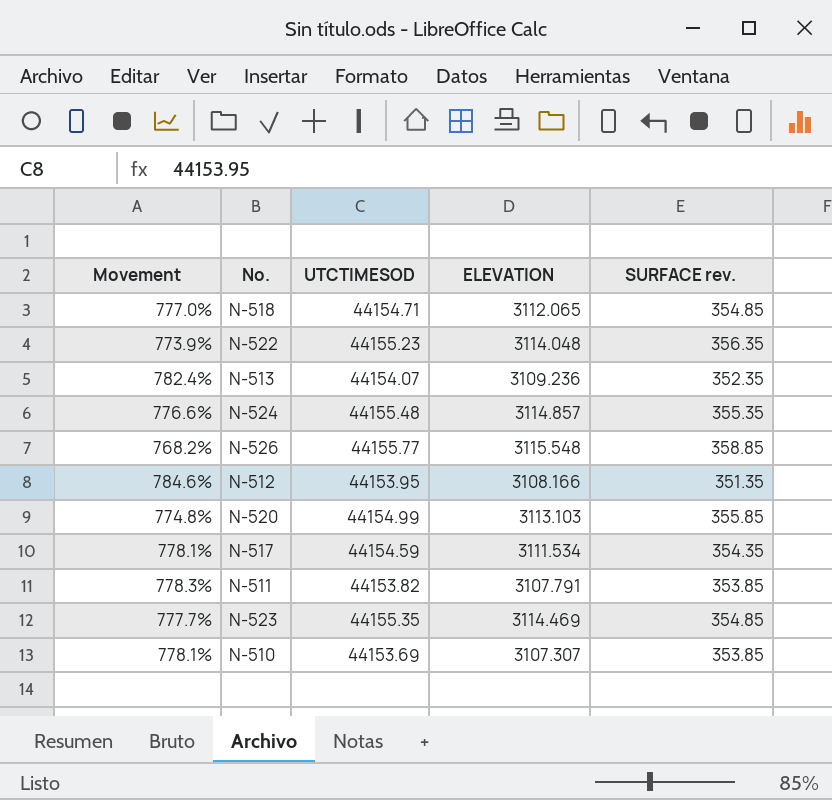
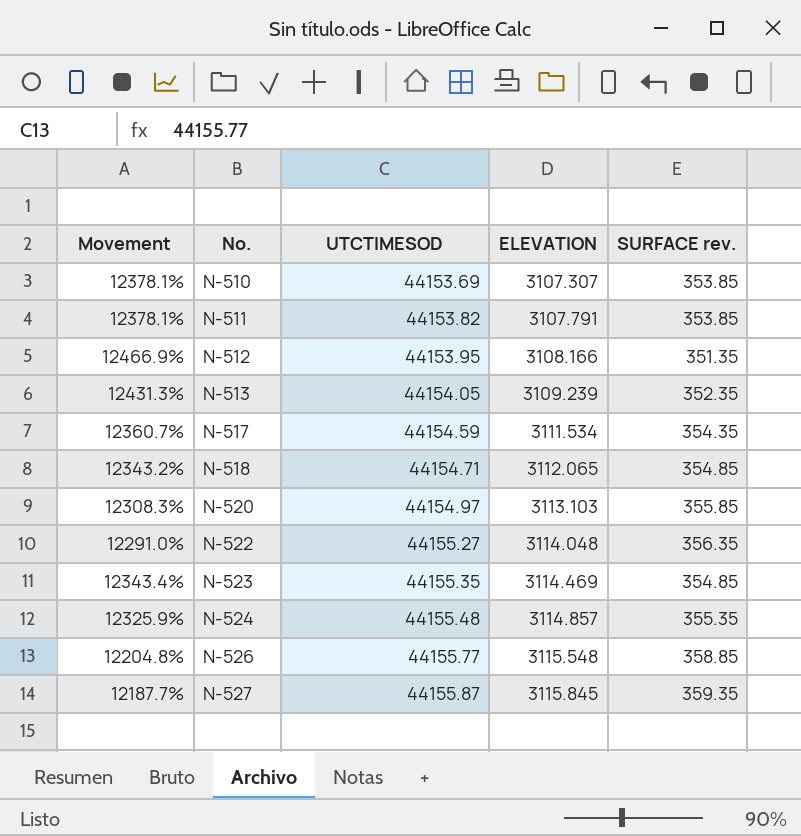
row order: none -> No. ascending
column Movement | formula: ([ELEVATION] - [SURFACE rev.]) / [SURFACE rev.] -> ([UTCTIMESOD] - [SURFACE rev.]) / [SURFACE rev.]
N-513 | UTCTIMESOD: 44154.07 -> 44154.05
N-513 | ELEVATION: 3109.236 -> 3109.239
N-520 | UTCTIMESOD: 44154.99 -> 44154.97
N-522 | UTCTIMESOD: 44155.23 -> 44155.27
row N-527: none -> 12187.7% | 44155.87 | 3115.845 | 359.35

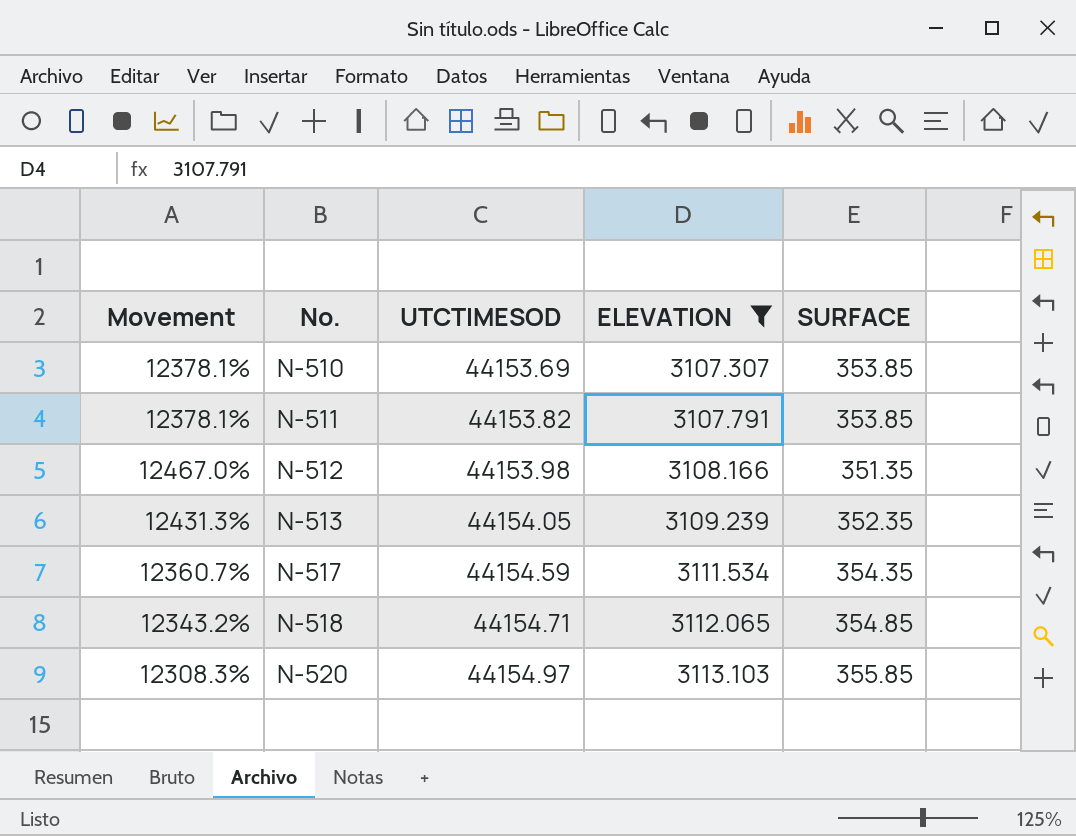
filter: none -> ELEVATION <= 3113.103
column name: SURFACE rev. -> SURFACE
N-512 | Movement: 12466.9% -> 12467.0%
N-512 | UTCTIMESOD: 44153.95 -> 44153.98

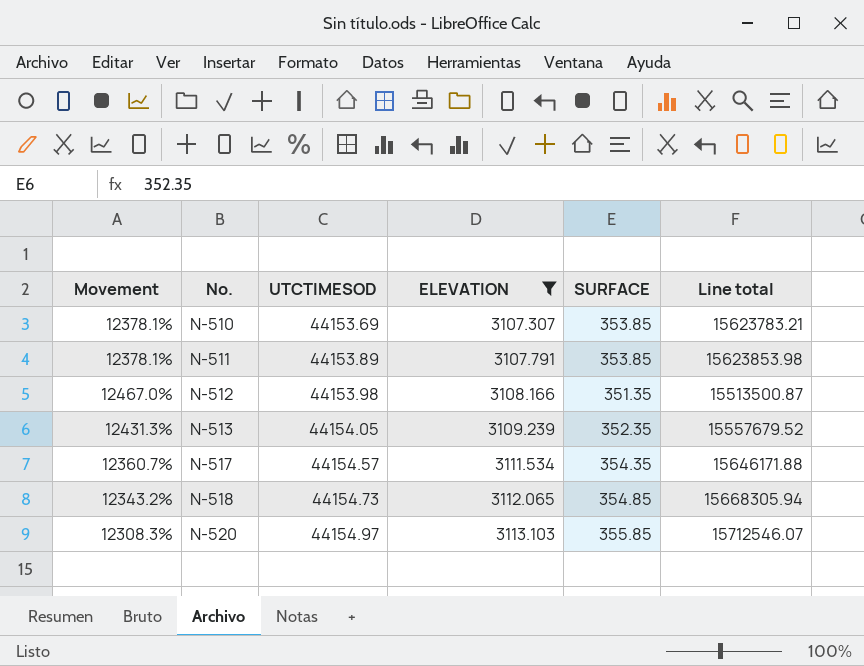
column Line total | formula: none -> [UTCTIMESOD] * [SURFACE]
N-511 | UTCTIMESOD: 44153.82 -> 44153.89
N-517 | UTCTIMESOD: 44154.59 -> 44154.57
N-518 | UTCTIMESOD: 44154.71 -> 44154.73

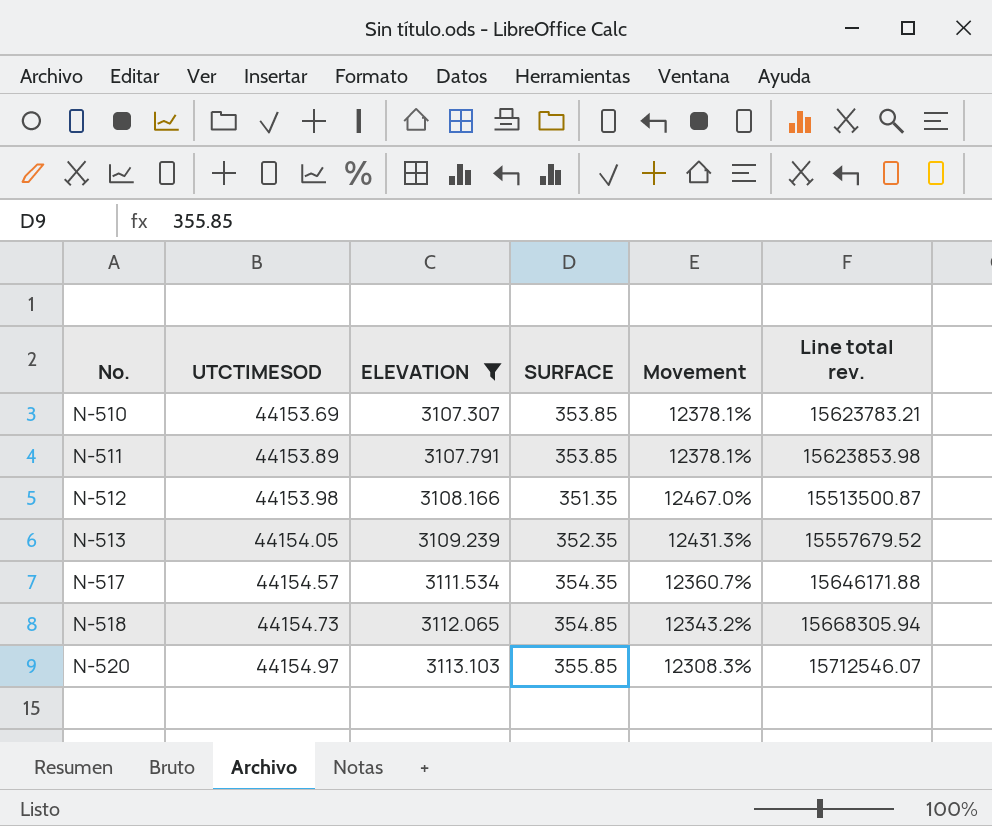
column Movement | position: 1 -> 5
column name: Line total -> Line total rev.

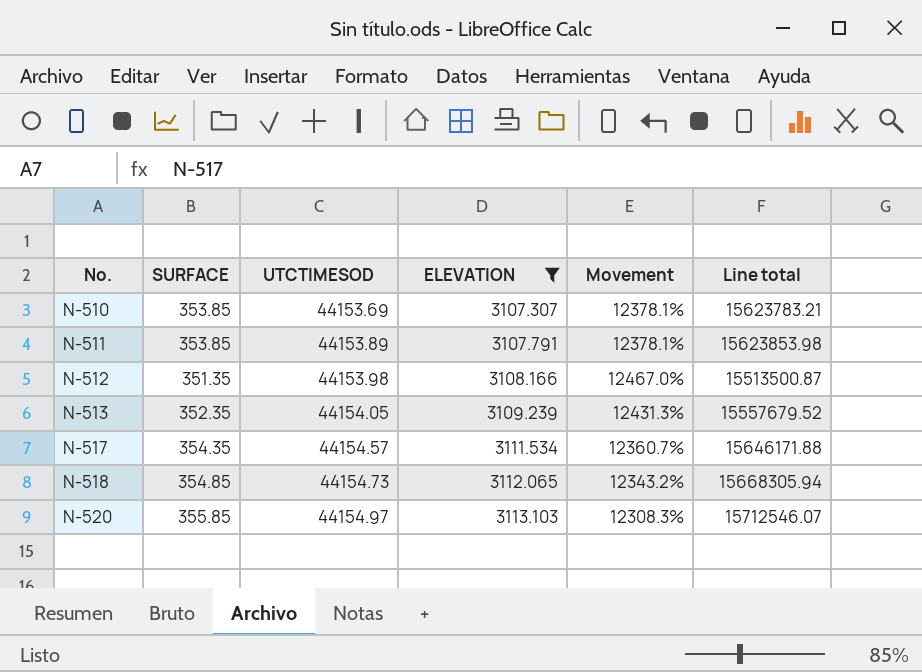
column SURFACE | position: 4 -> 2
column name: Line total rev. -> Line total

